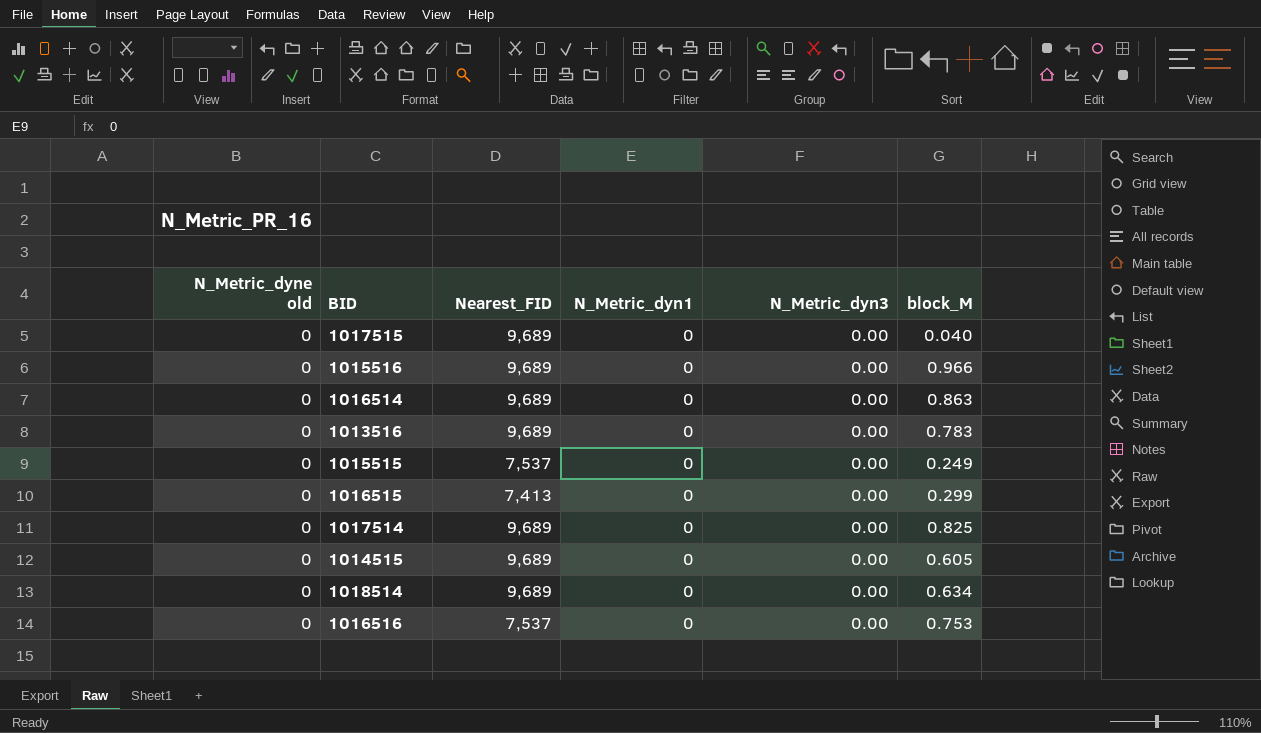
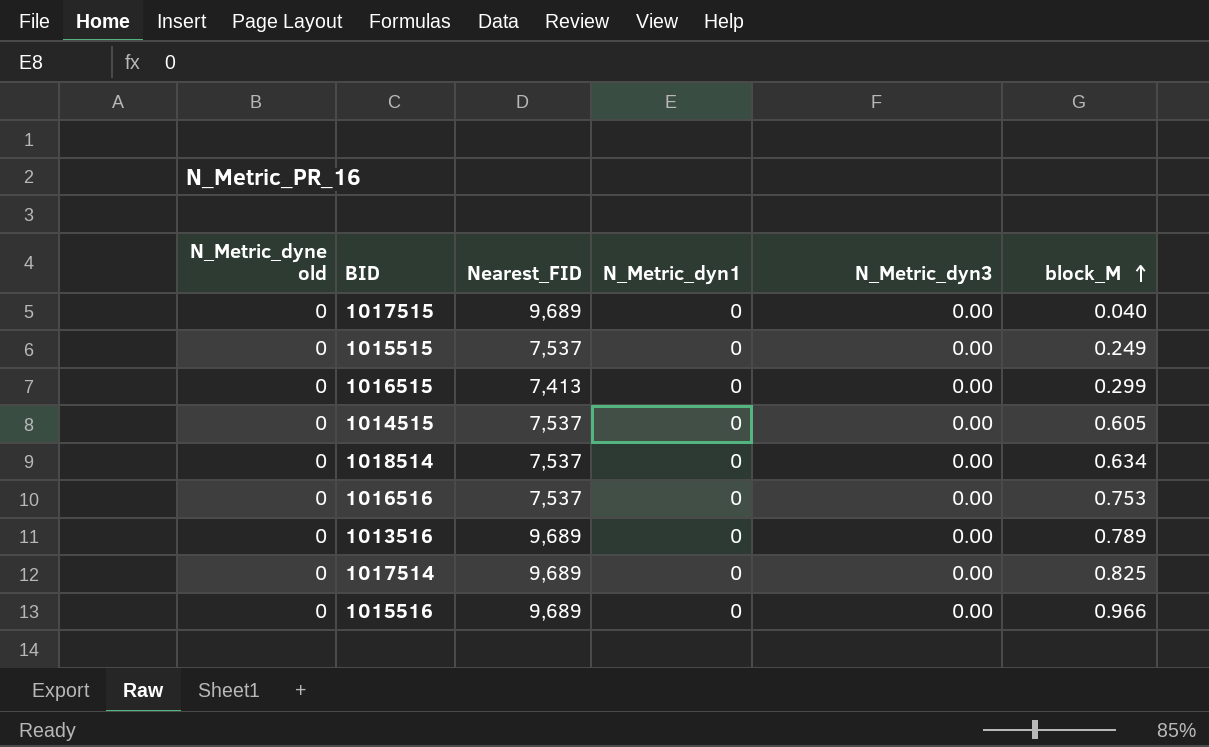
row order: none -> block_M ascending
row 1016514: 0 | 9,689 | 0 | 0.00 | 0.863 -> none
1014515 | Nearest_FID: 9,689 -> 7,537
1018514 | Nearest_FID: 9,689 -> 7,537
1013516 | block_M: 0.783 -> 0.789

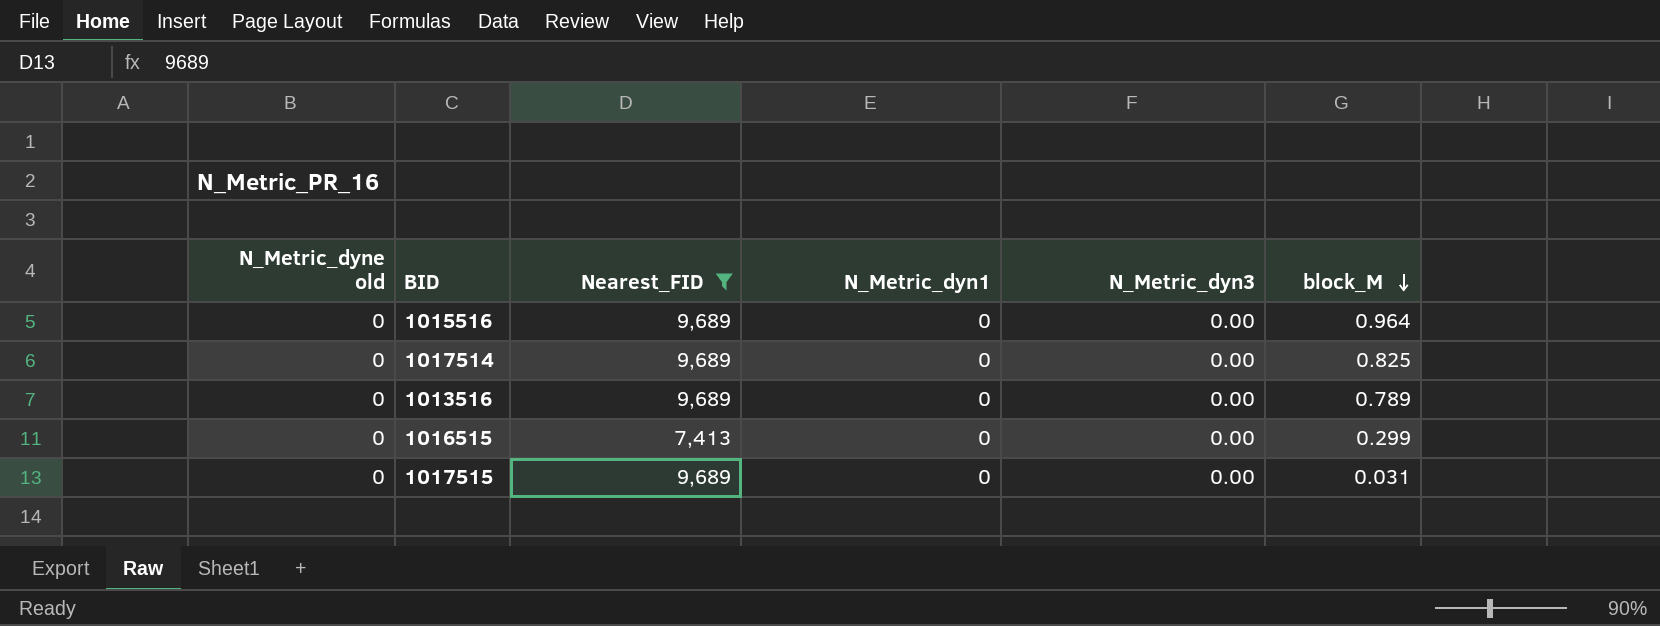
filter: none -> Nearest_FID != 7,537
row order: block_M ascending -> block_M descending
1015516 | block_M: 0.966 -> 0.964
1017515 | block_M: 0.040 -> 0.031

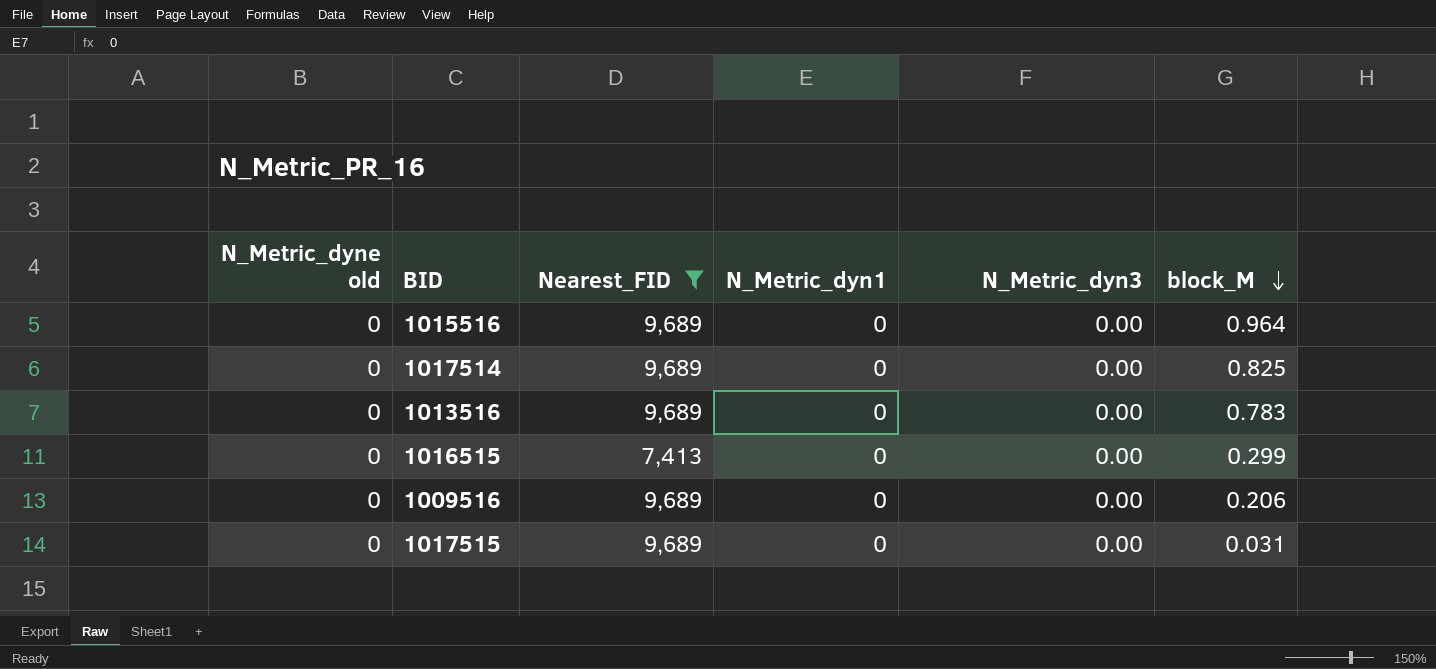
1013516 | block_M: 0.789 -> 0.783
row 1009516: none -> 0 | 9,689 | 0 | 0.00 | 0.206

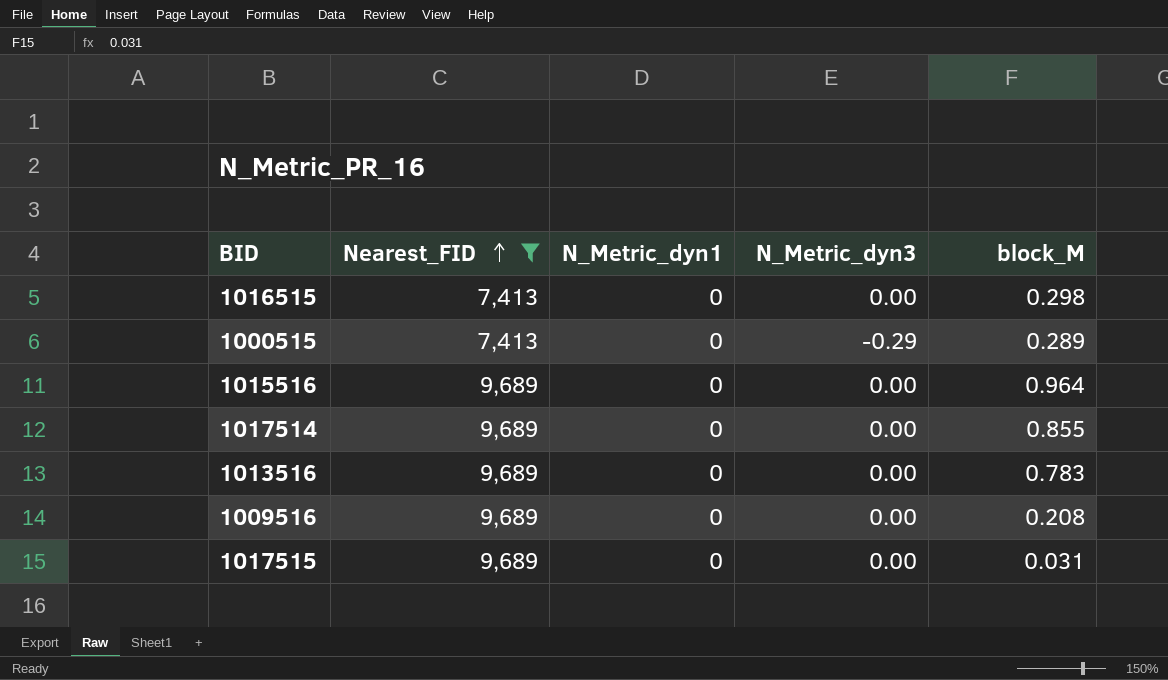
row order: block_M descending -> Nearest_FID ascending
column N_Metric_dyne old | position: 1 -> none
1016515 | block_M: 0.299 -> 0.298
row 1000515: none -> 7,413 | 0 | -0.29 | 0.289
1017514 | block_M: 0.825 -> 0.855
1009516 | block_M: 0.206 -> 0.208

